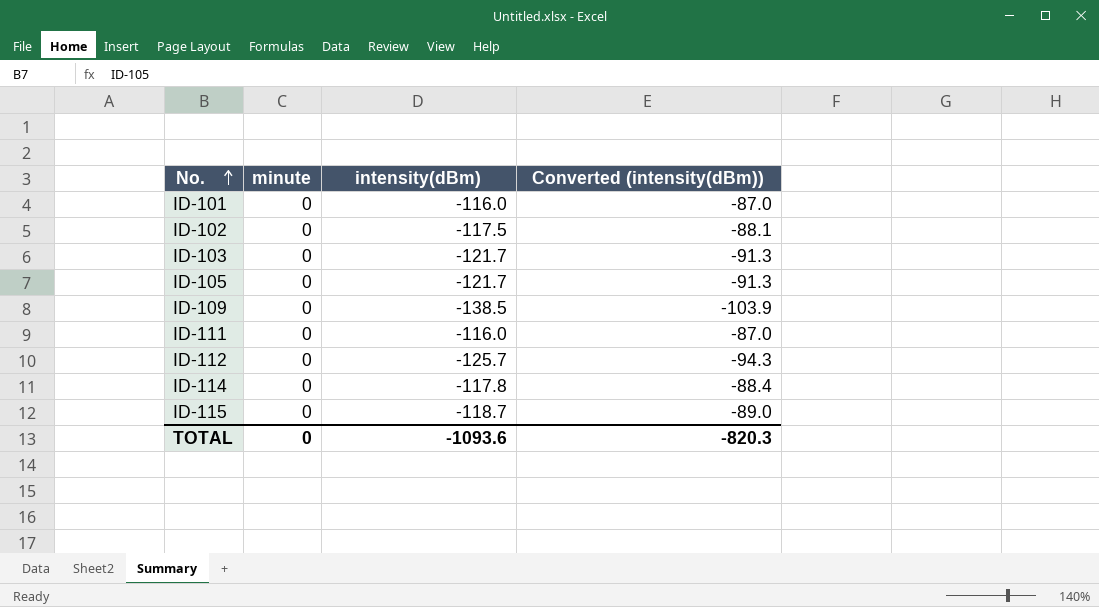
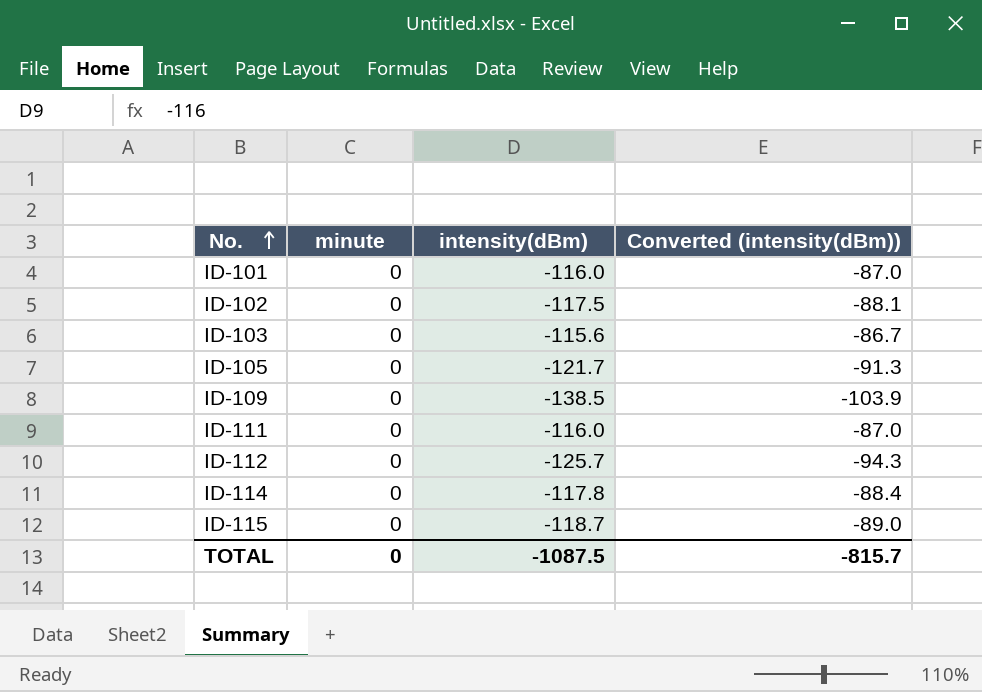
ID-103 | intensity(dBm): -121.7 -> -115.6
ID-103 | Converted (intensity(dBm)): -91.3 -> -86.7
TOTAL | intensity(dBm): -1093.6 -> -1087.5
TOTAL | Converted (intensity(dBm)): -820.3 -> -815.7

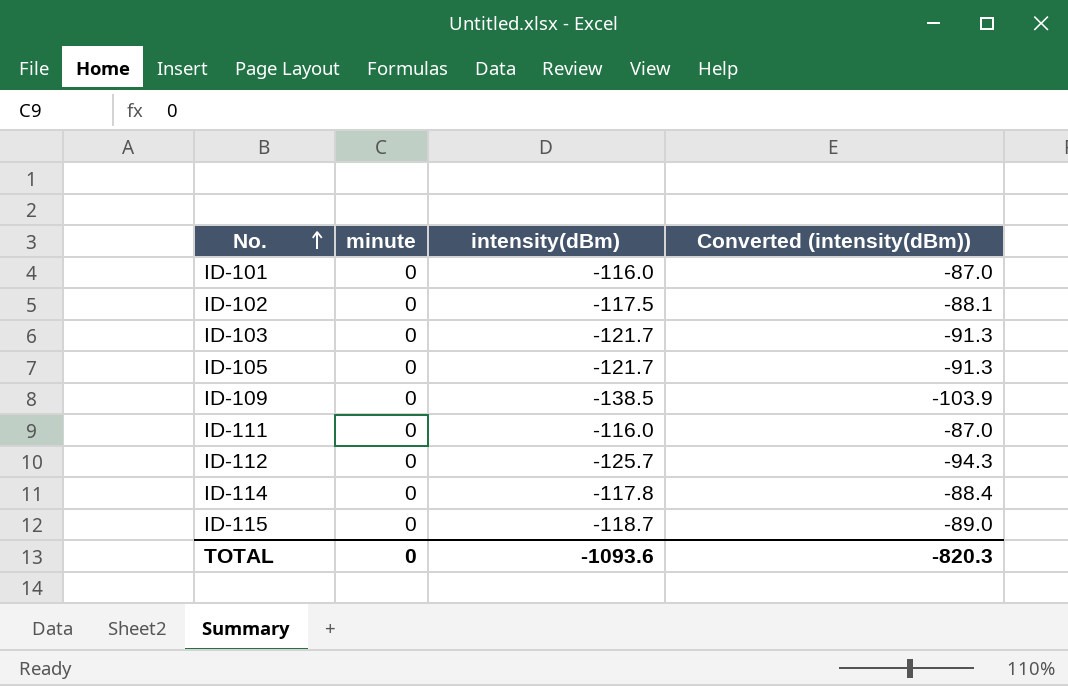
ID-103 | intensity(dBm): -115.6 -> -121.7
ID-103 | Converted (intensity(dBm)): -86.7 -> -91.3
TOTAL | intensity(dBm): -1087.5 -> -1093.6
TOTAL | Converted (intensity(dBm)): -815.7 -> -820.3

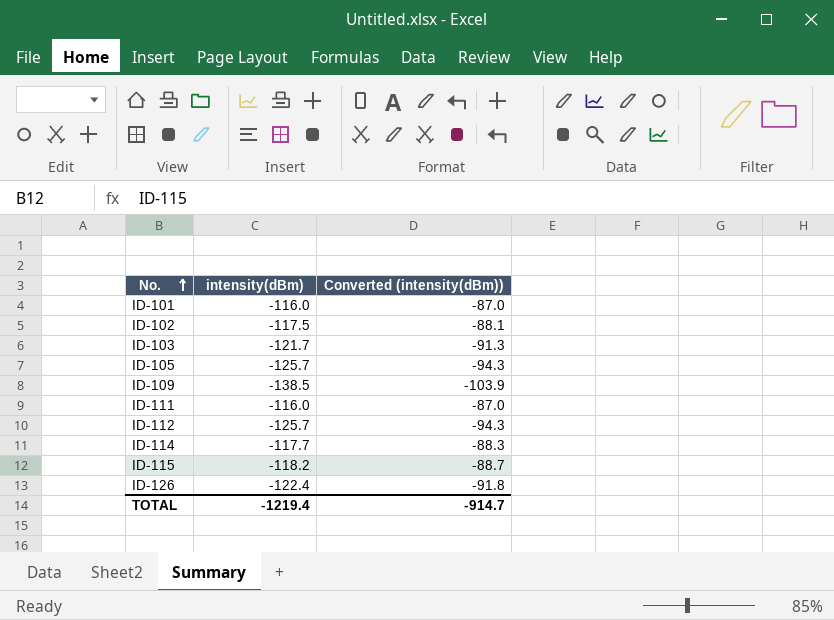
column minute | position: 2 -> none
ID-105 | intensity(dBm): -121.7 -> -125.7
ID-105 | Converted (intensity(dBm)): -91.3 -> -94.3
ID-114 | intensity(dBm): -117.8 -> -117.7
ID-114 | Converted (intensity(dBm)): -88.4 -> -88.3
ID-115 | intensity(dBm): -118.7 -> -118.2
ID-115 | Converted (intensity(dBm)): -89.0 -> -88.7
row ID-126: none -> -122.4 | -91.8
TOTAL | intensity(dBm): -1093.6 -> -1219.4
TOTAL | Converted (intensity(dBm)): -820.3 -> -914.7

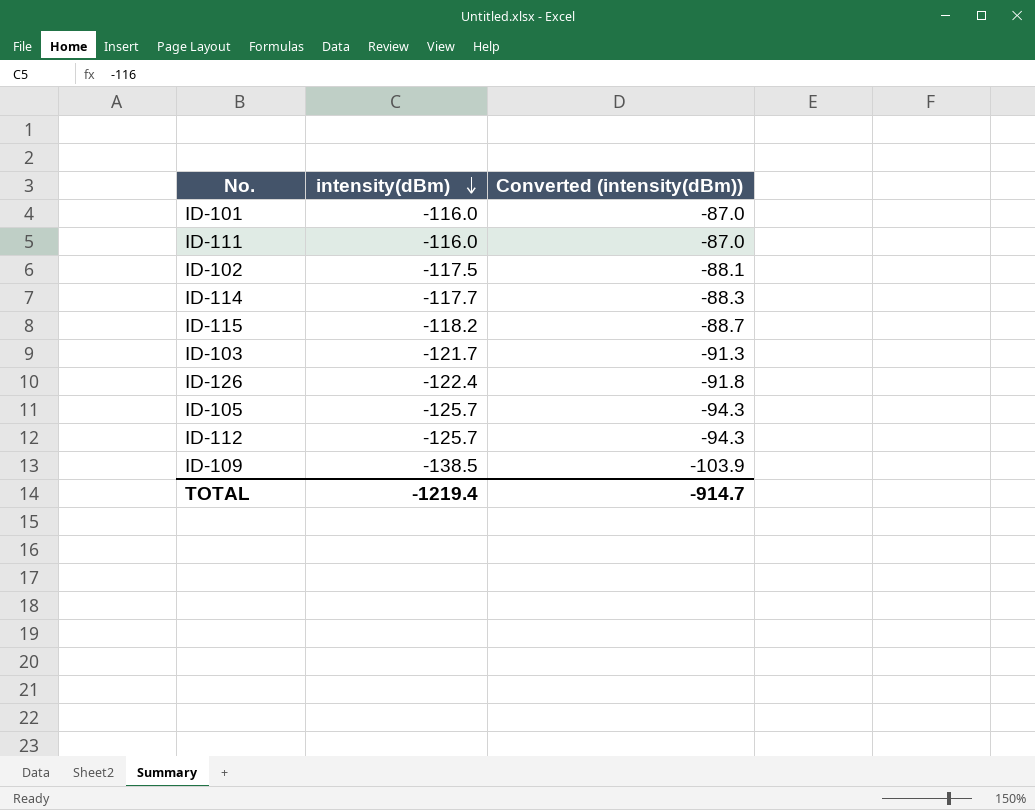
row order: No. ascending -> intensity(dBm) descending

